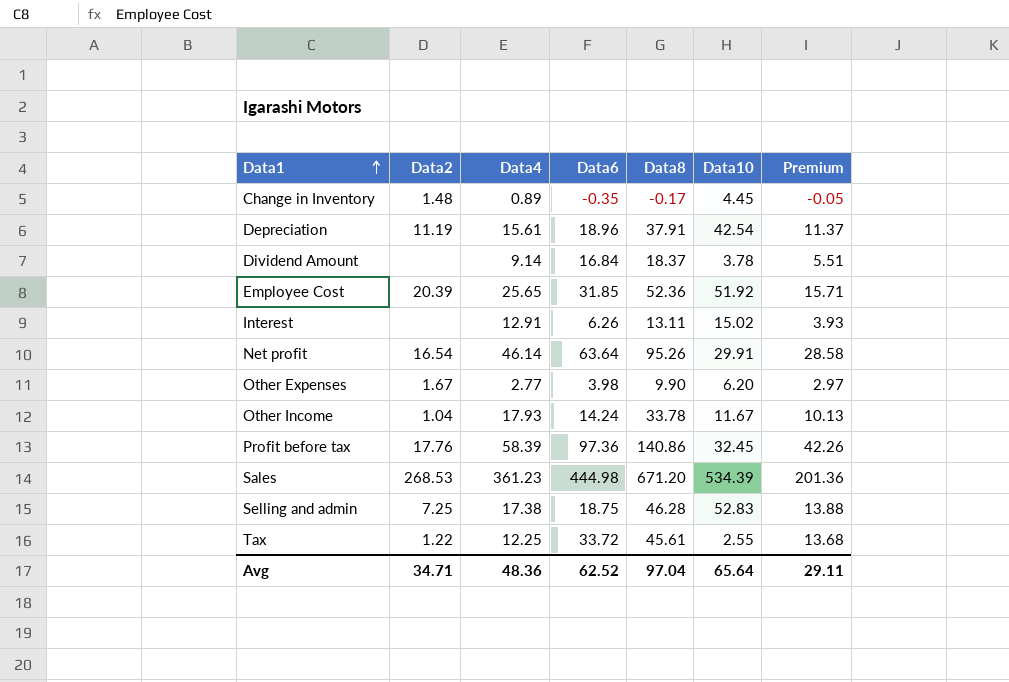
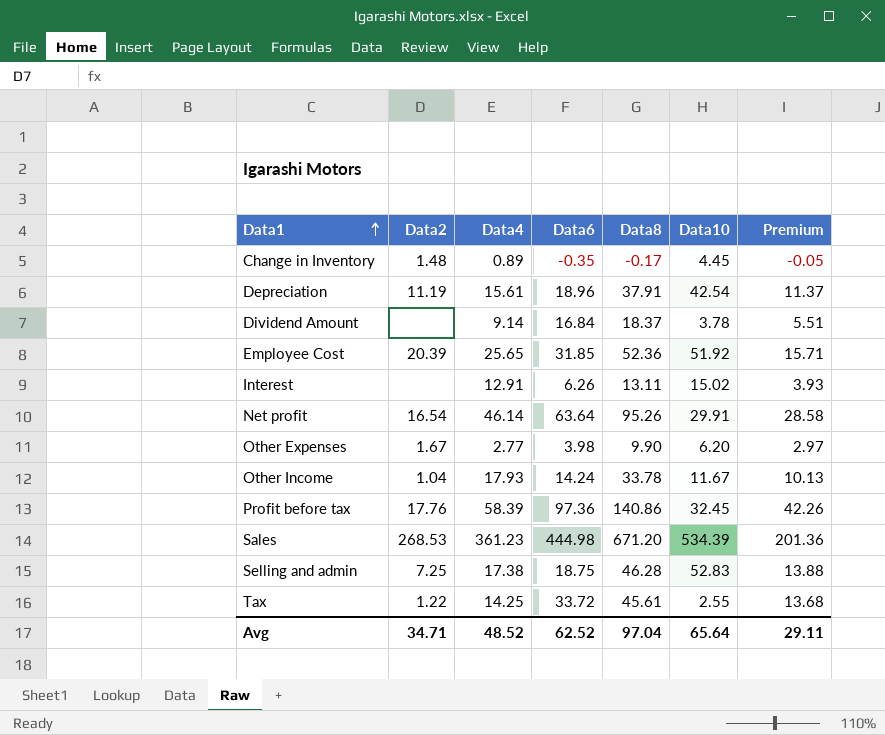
Tax | Data4: 12.25 -> 14.25
Avg | Data4: 48.36 -> 48.52

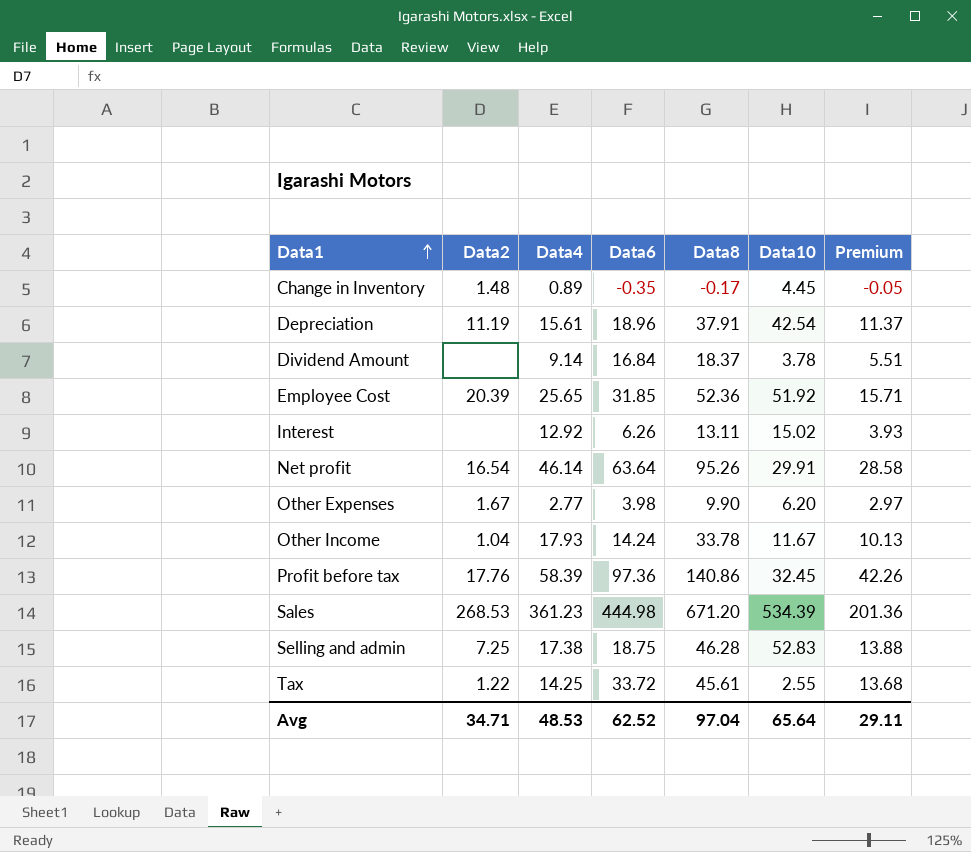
Interest | Data4: 12.91 -> 12.92
Avg | Data4: 48.52 -> 48.53

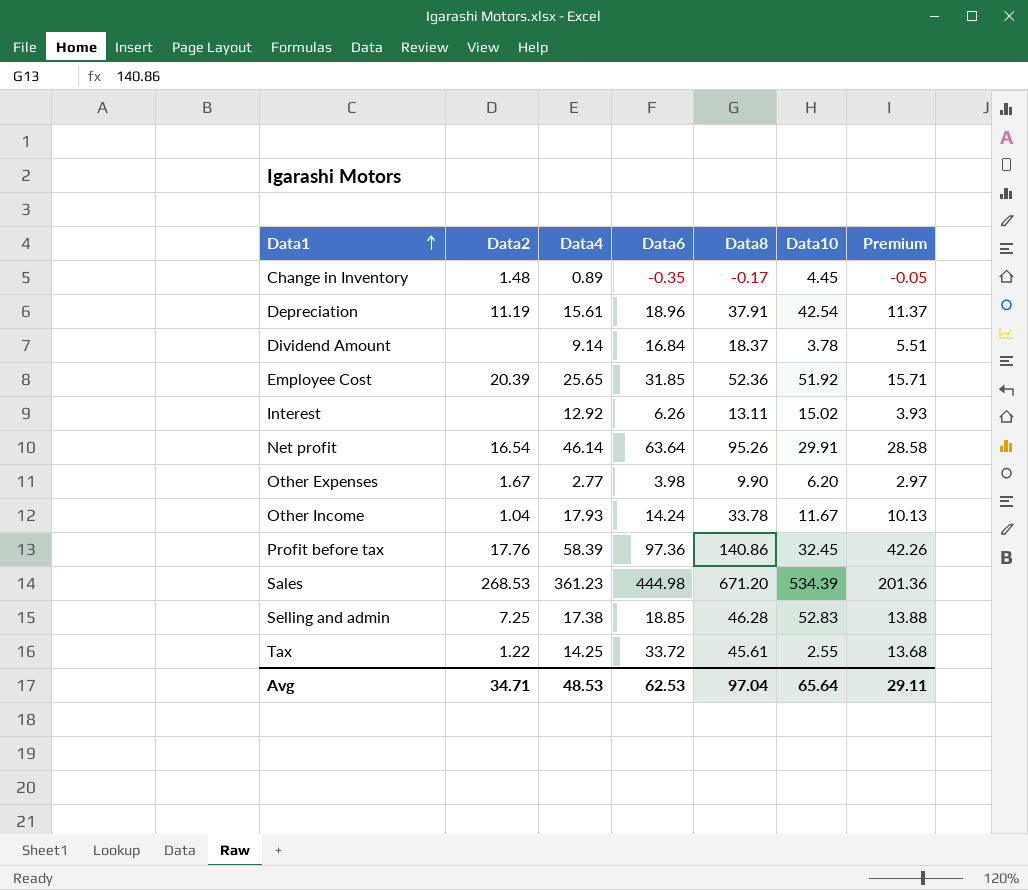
Selling and admin | Data6: 18.75 -> 18.85
Avg | Data6: 62.52 -> 62.53

